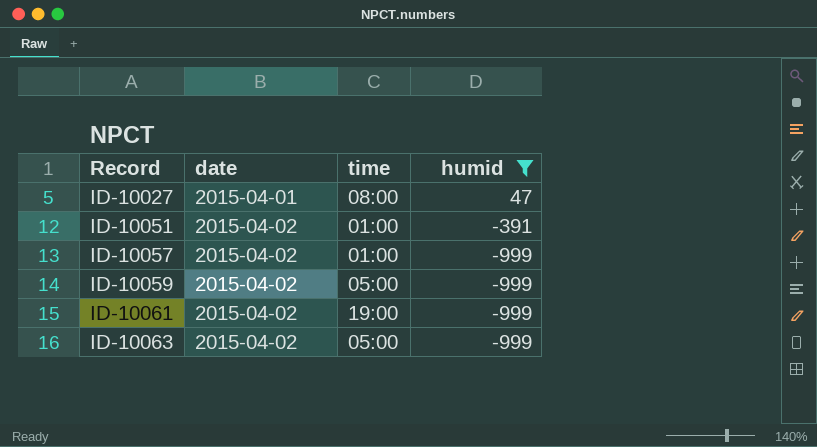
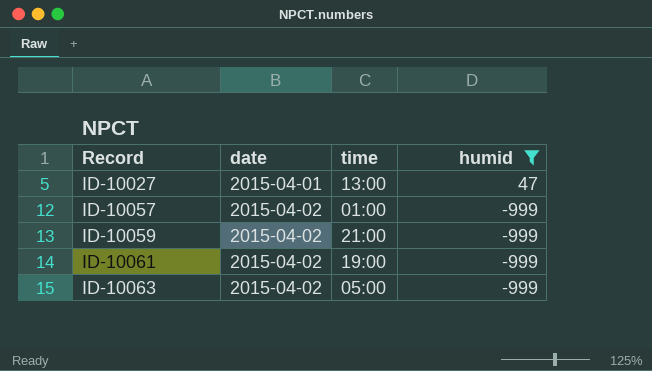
row ID-10051: 2015-04-02 | 01:00 | -391 -> none
ID-10027 | time: 08:00 -> 13:00
ID-10059 | time: 05:00 -> 21:00

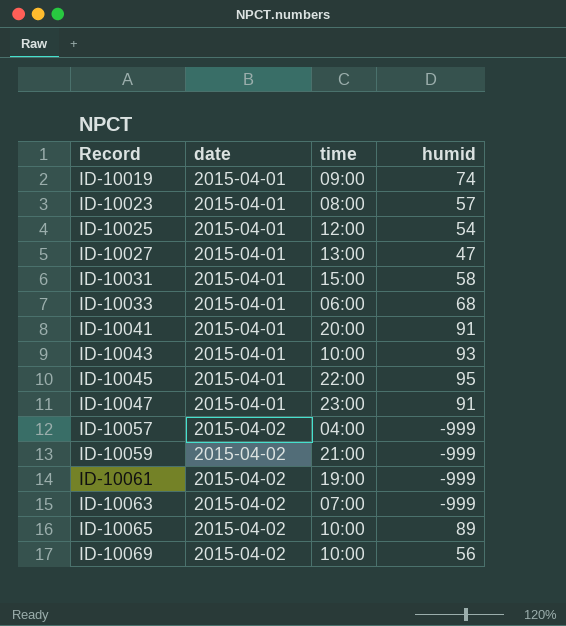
filter: humid <= 47 -> none
ID-10057 | time: 01:00 -> 04:00
ID-10063 | time: 05:00 -> 07:00

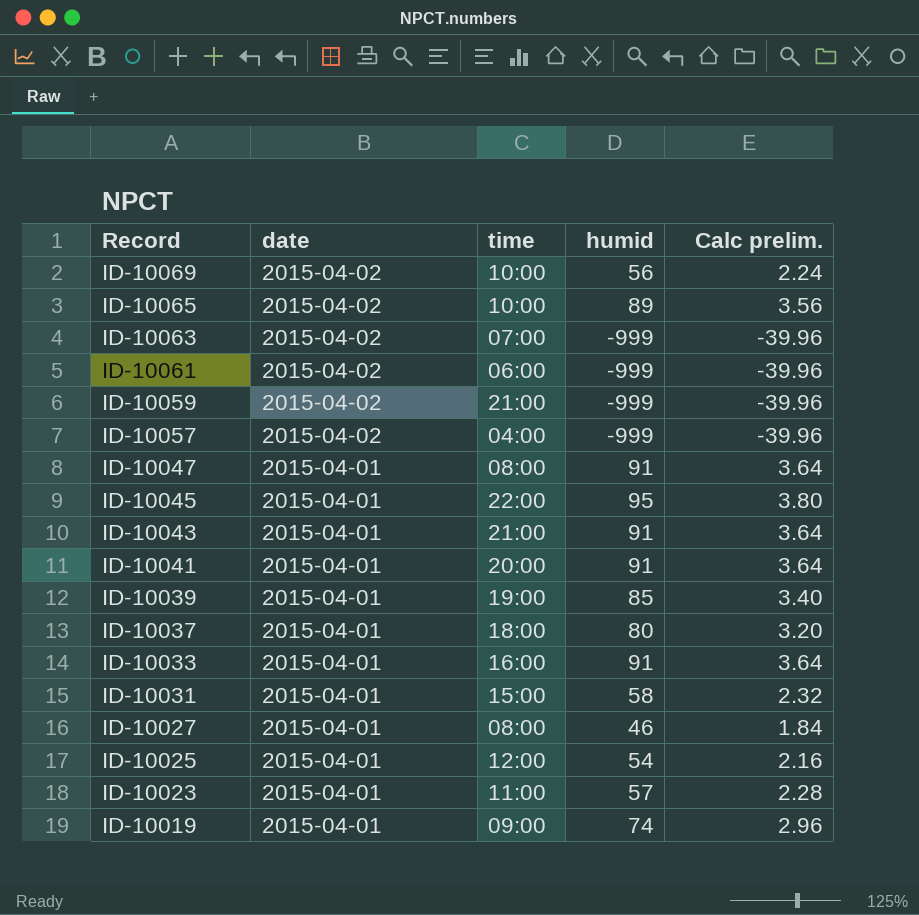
row order: Record ascending -> Record descending
column Calc prelim. | formula: none -> [humid] * 0.04
ID-10061 | time: 19:00 -> 06:00
ID-10047 | time: 23:00 -> 08:00
ID-10043 | time: 10:00 -> 21:00
ID-10043 | humid: 93 -> 91
row ID-10039: none -> 2015-04-01 | 19:00 | 85 | 3.40
row ID-10037: none -> 2015-04-01 | 18:00 | 80 | 3.20
ID-10033 | time: 06:00 -> 16:00
ID-10033 | humid: 68 -> 91
ID-10027 | time: 13:00 -> 08:00
ID-10027 | humid: 47 -> 46
ID-10023 | time: 08:00 -> 11:00

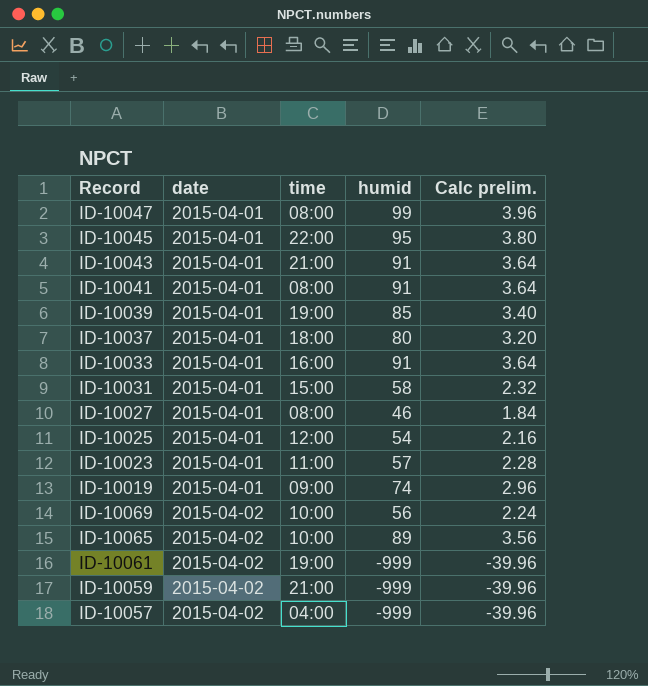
row order: Record descending -> date ascending
row ID-10063: 2015-04-02 | 07:00 | -999 | -39.96 -> none
ID-10047 | humid: 91 -> 99
ID-10047 | Calc prelim.: 3.64 -> 3.96
ID-10041 | time: 20:00 -> 08:00
ID-10061 | time: 06:00 -> 19:00

